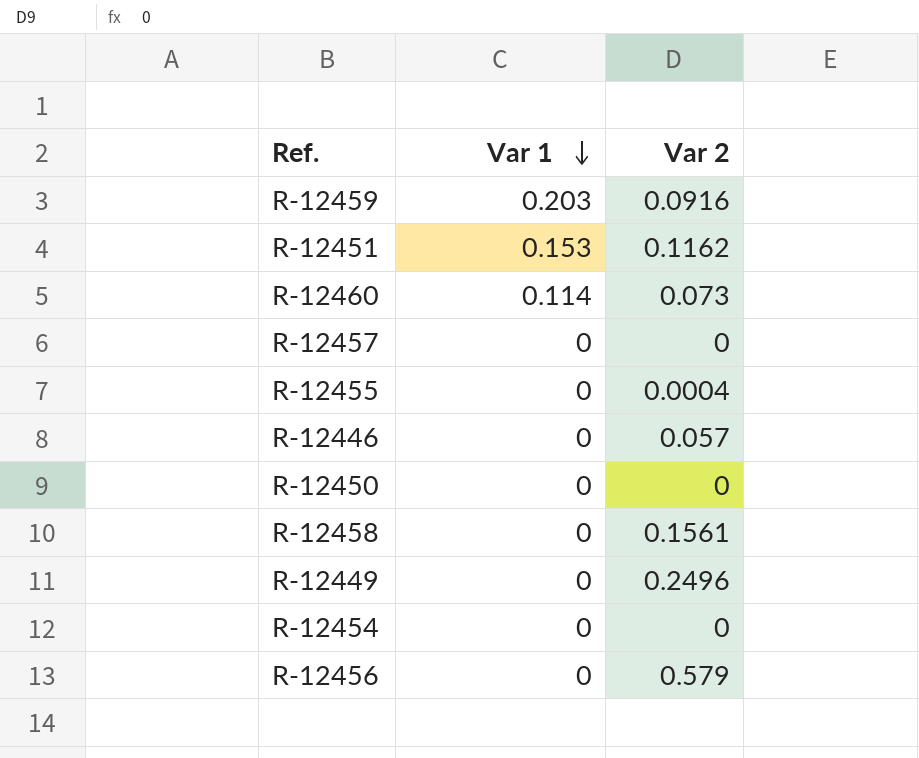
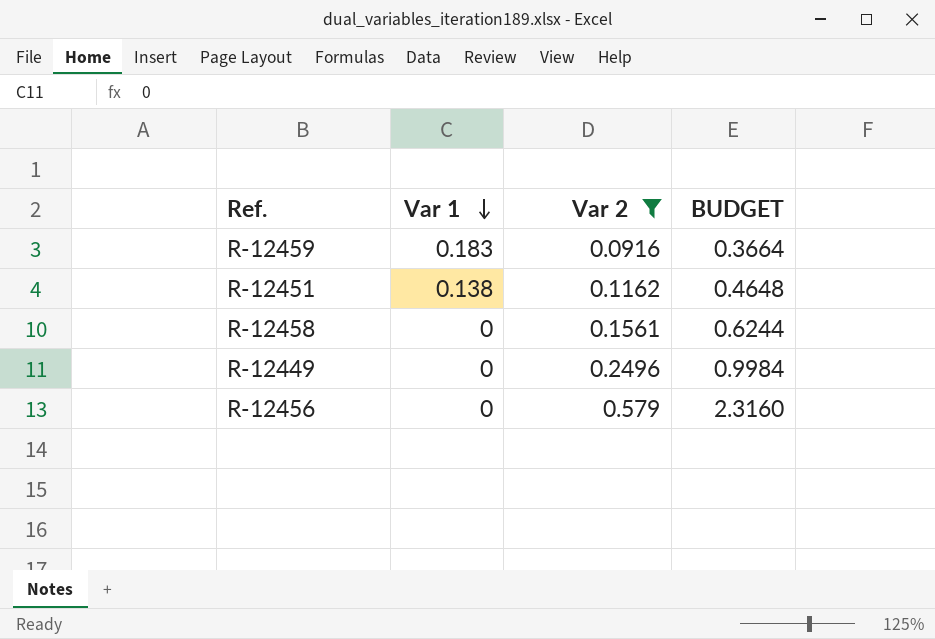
filter: none -> Var 2 >= 0.0916
column BUDGET | formula: none -> [Var 2] * 4
R-12459 | Var 1: 0.203 -> 0.183
R-12451 | Var 1: 0.153 -> 0.138

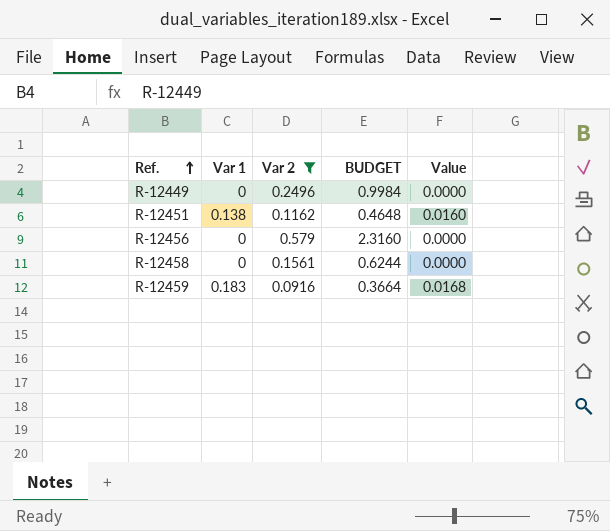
row order: Var 1 descending -> Ref. ascending
column Value | formula: none -> [Var 1] * [Var 2]

